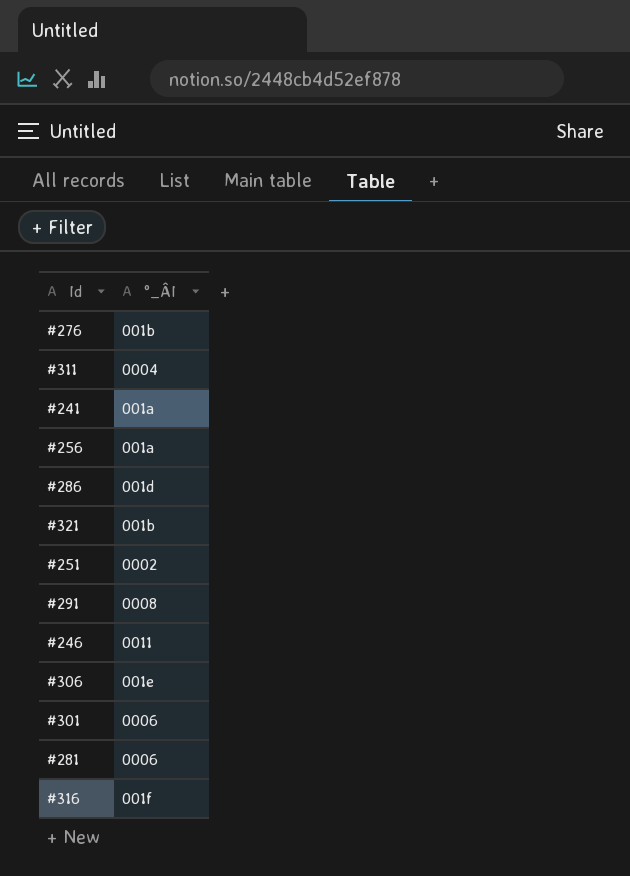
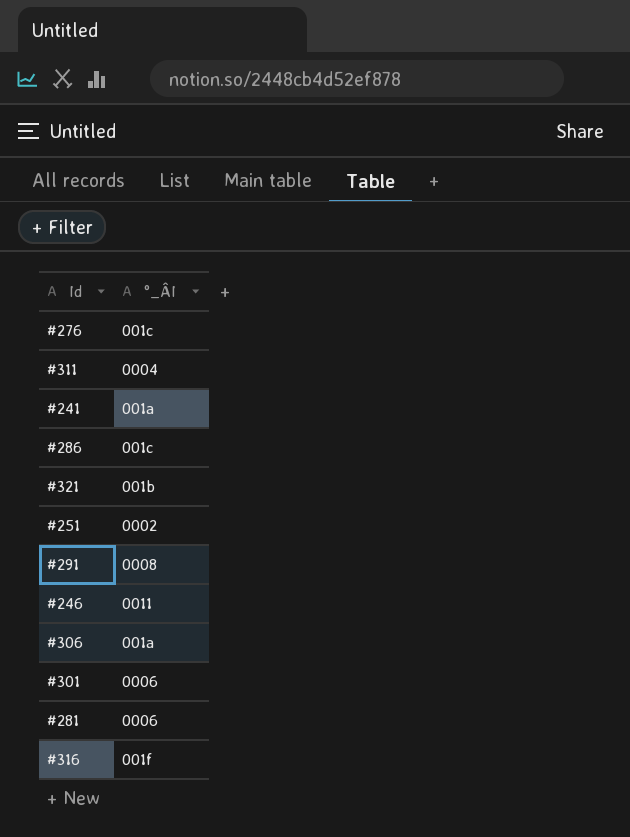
row #256: 001a -> none
#276 | °_ÂI: 001b -> 001c
#286 | °_ÂI: 001d -> 001c
#306 | °_ÂI: 001e -> 001a

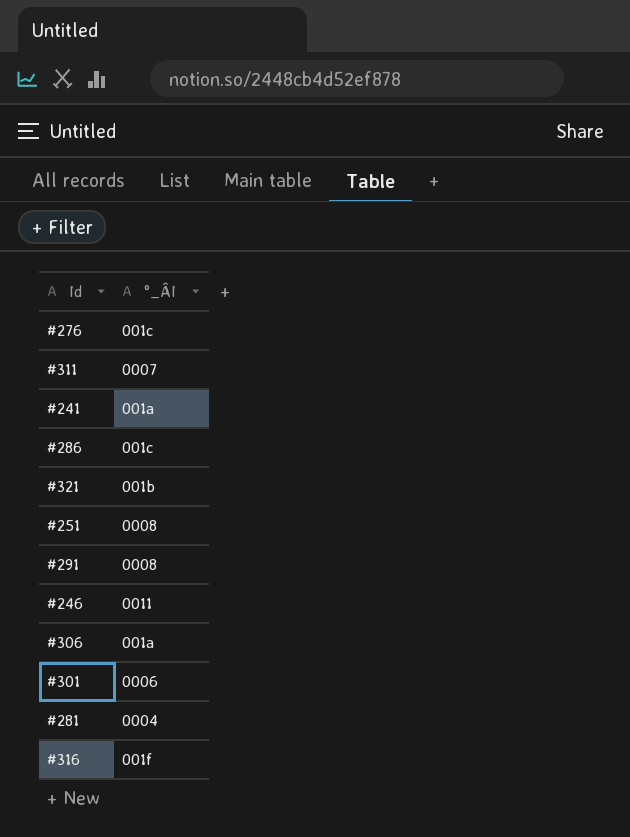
#311 | °_ÂI: 0004 -> 0007
#251 | °_ÂI: 0002 -> 0008
#281 | °_ÂI: 0006 -> 0004

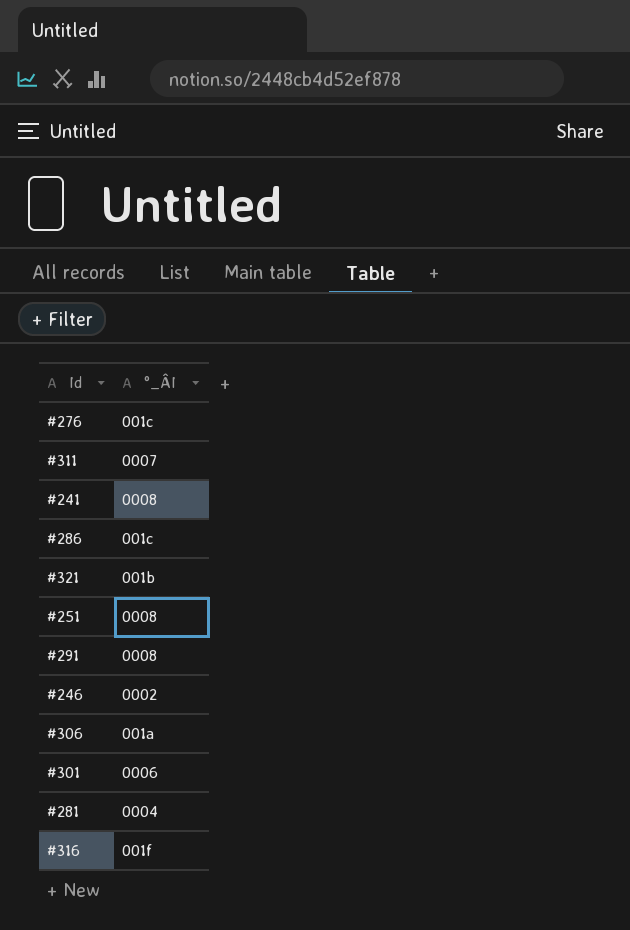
#241 | °_ÂI: 001a -> 0008
#246 | °_ÂI: 0011 -> 0002

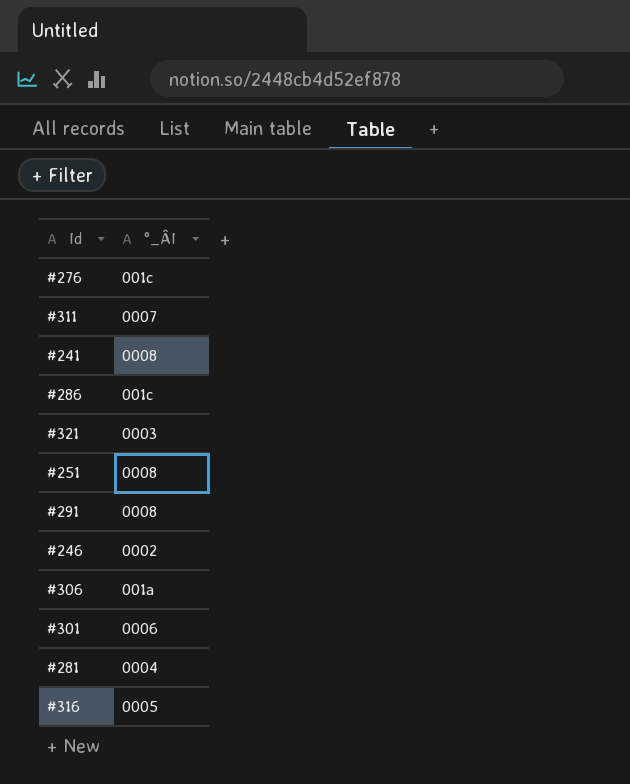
#321 | °_ÂI: 001b -> 0003
#316 | °_ÂI: 001f -> 0005

